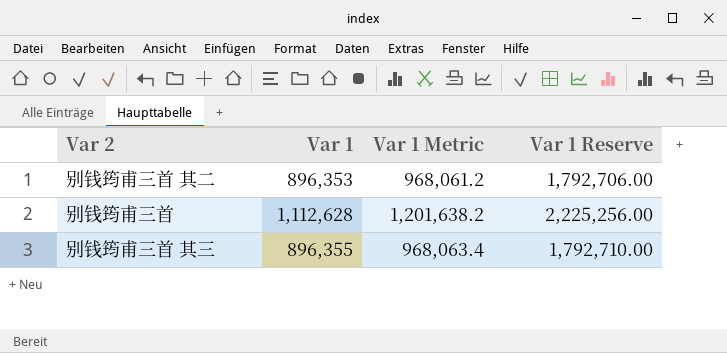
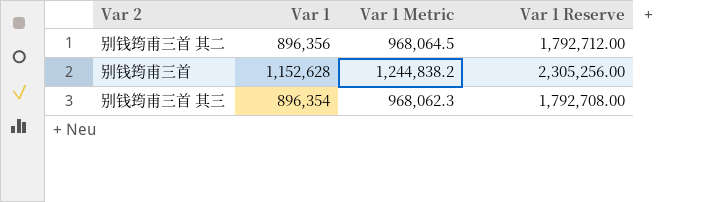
别钱筠甫三首 其二 | Var 1: 896,353 -> 896,356
别钱筠甫三首 其二 | Var 1 Metric: 968,061.2 -> 968,064.5
别钱筠甫三首 其二 | Var 1 Reserve: 1,792,706.00 -> 1,792,712.00
别钱筠甫三首 | Var 1: 1,112,628 -> 1,152,628
别钱筠甫三首 | Var 1 Metric: 1,201,638.2 -> 1,244,838.2
别钱筠甫三首 | Var 1 Reserve: 2,225,256.00 -> 2,305,256.00
别钱筠甫三首 其三 | Var 1: 896,355 -> 896,354
别钱筠甫三首 其三 | Var 1 Metric: 968,063.4 -> 968,062.3
别钱筠甫三首 其三 | Var 1 Reserve: 1,792,710.00 -> 1,792,708.00

